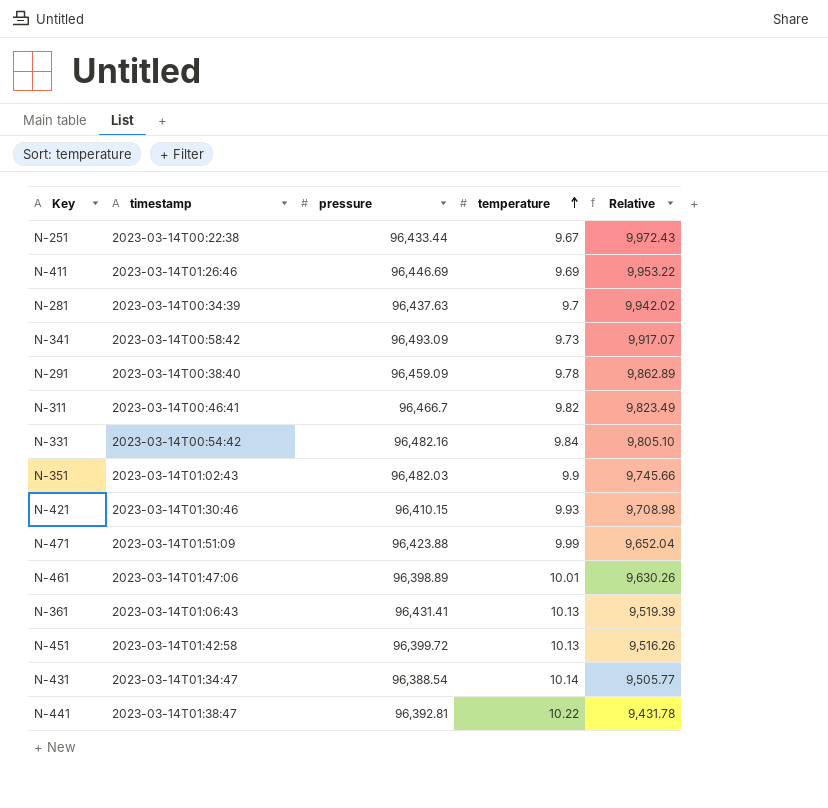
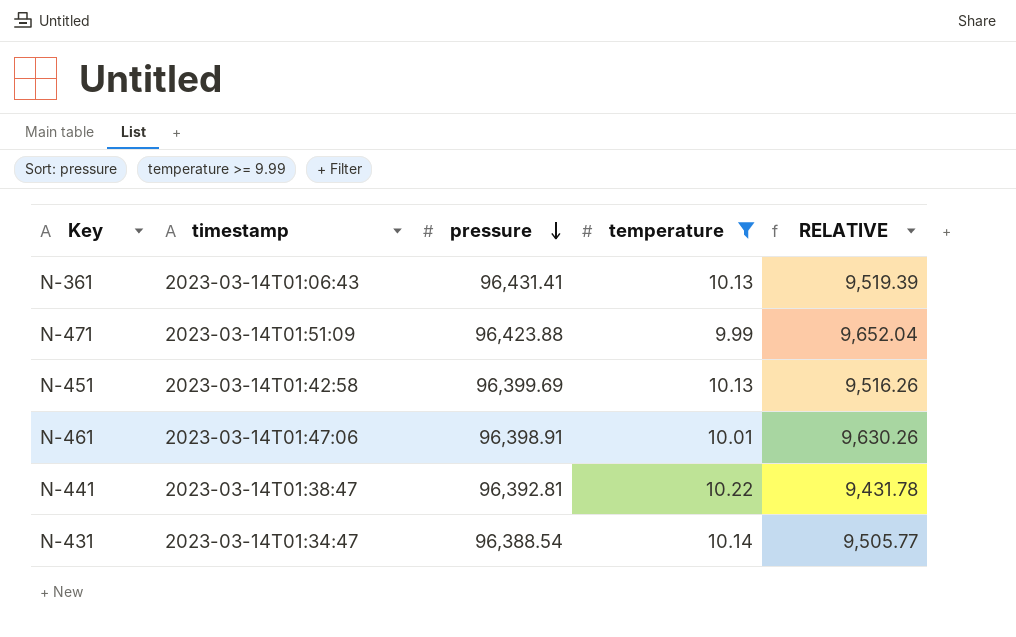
filter: none -> temperature >= 9.99
row order: temperature ascending -> pressure descending
column name: Relative -> RELATIVE
N-451 | pressure: 96,399.72 -> 96,399.69
N-461 | pressure: 96,398.89 -> 96,398.91

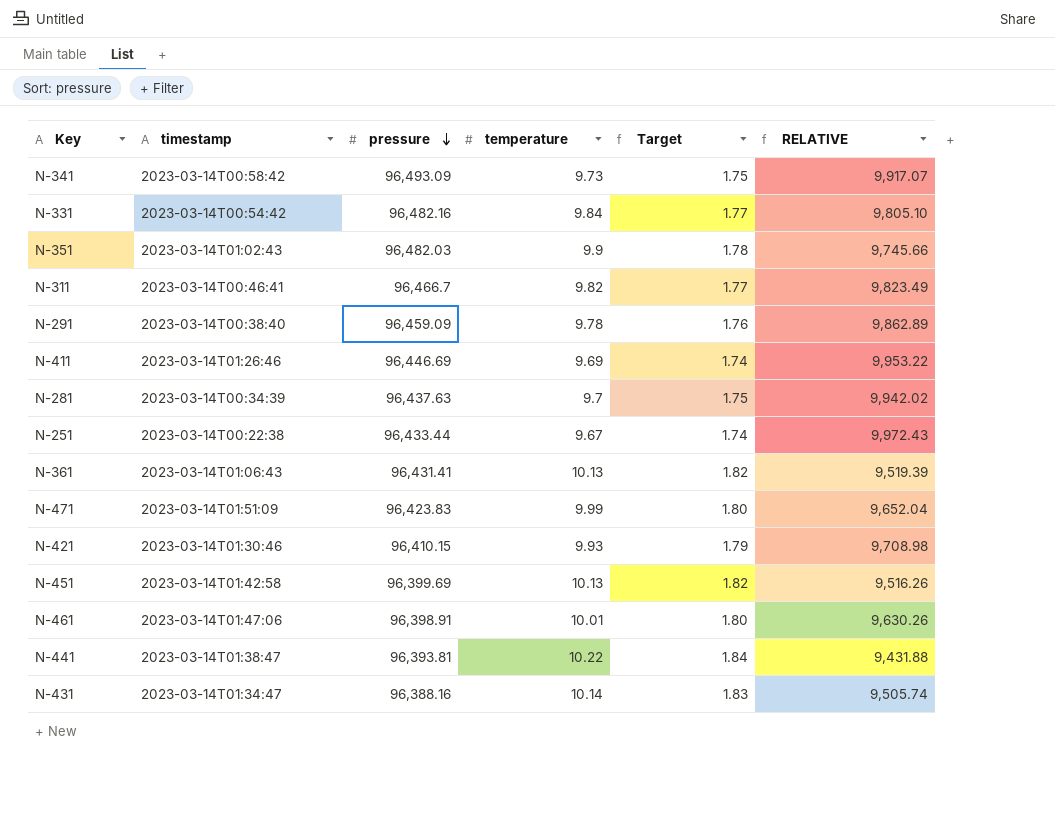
filter: temperature >= 9.99 -> none
column Target | formula: none -> [temperature] * 0.18
N-471 | pressure: 96,423.88 -> 96,423.83
N-441 | pressure: 96,392.81 -> 96,393.81
N-441 | RELATIVE: 9,431.78 -> 9,431.88
N-431 | pressure: 96,388.54 -> 96,388.16
N-431 | RELATIVE: 9,505.77 -> 9,505.74

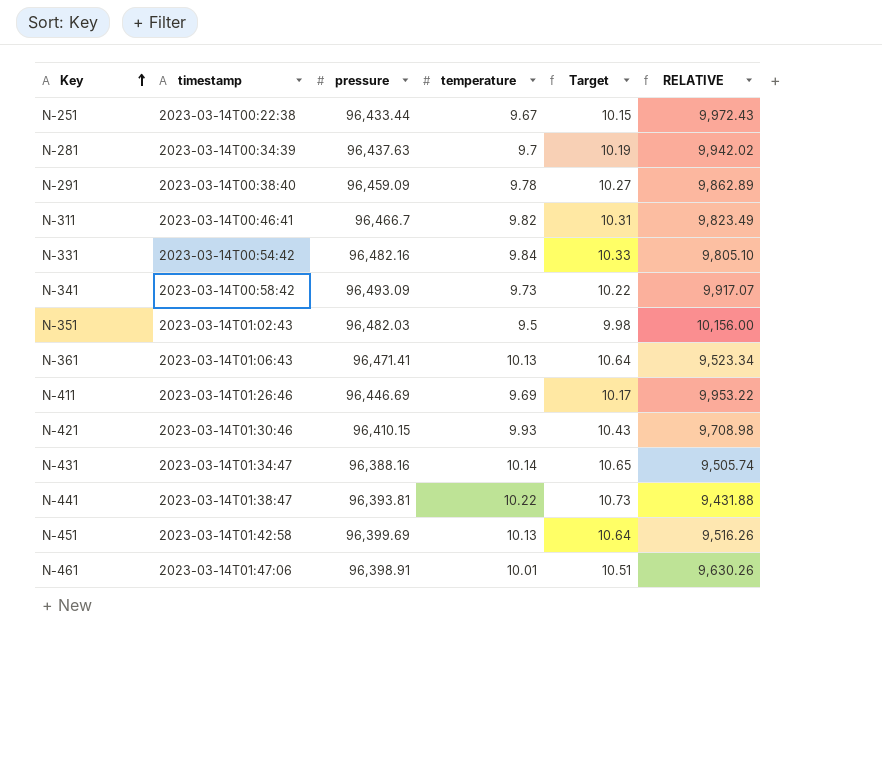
row order: pressure descending -> Key ascending
column Target | formula: [temperature] * 0.18 -> [temperature] * 1.05
row N-471: 2023-03-14T01:51:09 | 96,423.83 | 9.99 | 1.80 | 9,652.04 -> none
N-351 | temperature: 9.9 -> 9.5
N-351 | RELATIVE: 9,745.66 -> 10,156.00
N-361 | pressure: 96,431.41 -> 96,471.41
N-361 | RELATIVE: 9,519.39 -> 9,523.34

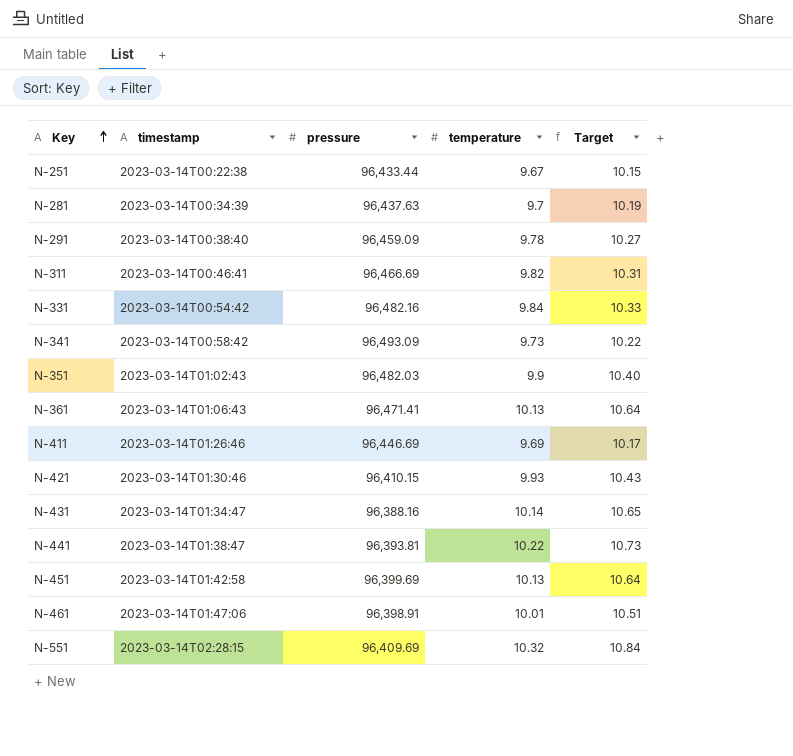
column RELATIVE | formula: [pressure] / [temperature] -> none
N-311 | pressure: 96,466.7 -> 96,466.69
N-351 | temperature: 9.5 -> 9.9
N-351 | Target: 9.98 -> 10.40
row N-551: none -> 2023-03-14T02:28:15 | 96,409.69 | 10.32 | 10.84

